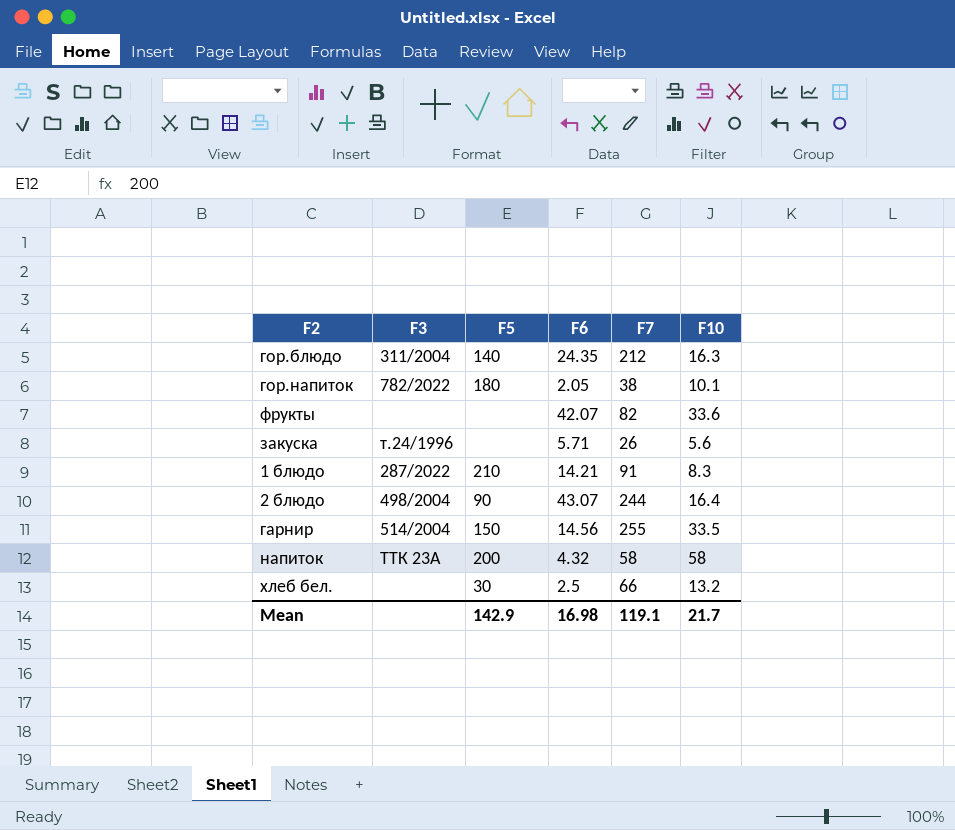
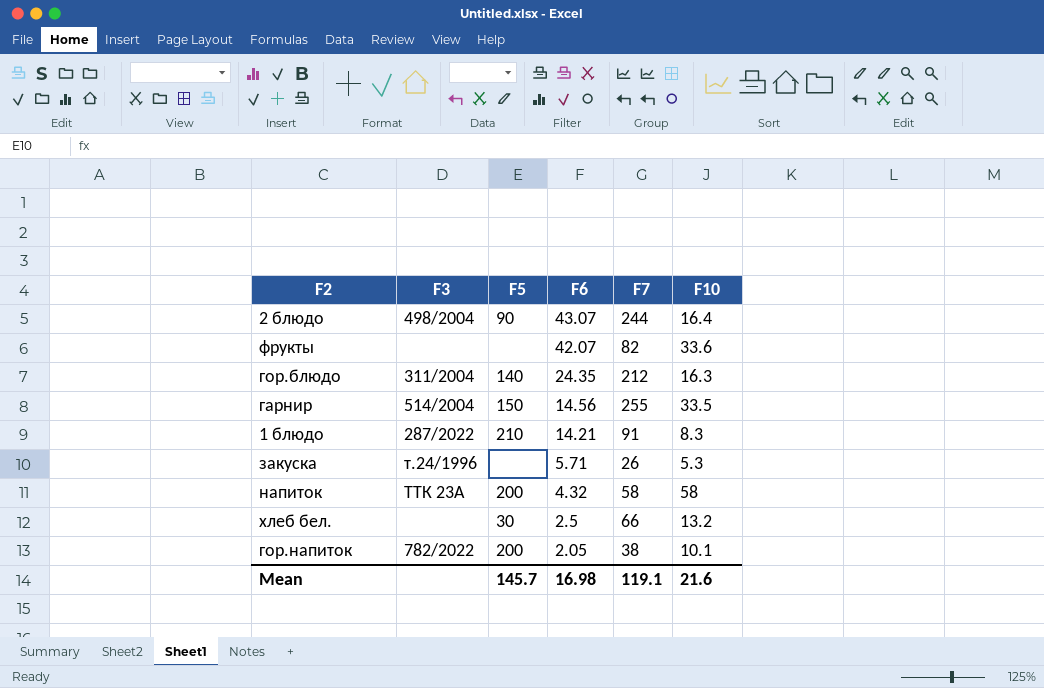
row order: none -> F6 descending
закуска | F10: 5.6 -> 5.3
гор.напиток | F5: 180 -> 200
Mean | F5: 142.9 -> 145.7
Mean | F10: 21.7 -> 21.6

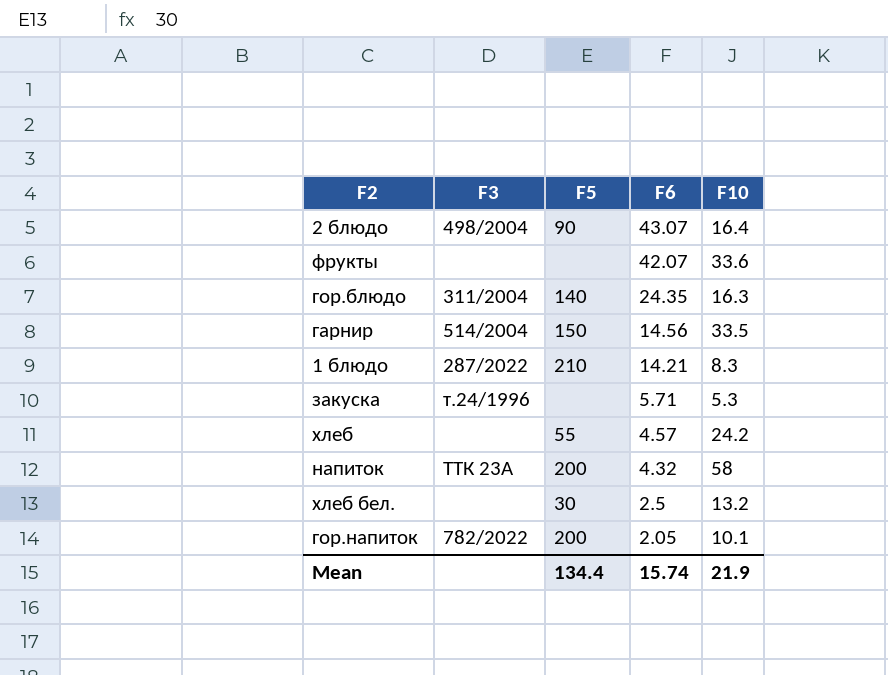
column F7 | position: 5 -> none
row хлеб: none -> none | 55 | 4.57 | 24.2
Mean | F5: 145.7 -> 134.4
Mean | F6: 16.98 -> 15.74
Mean | F10: 21.6 -> 21.9

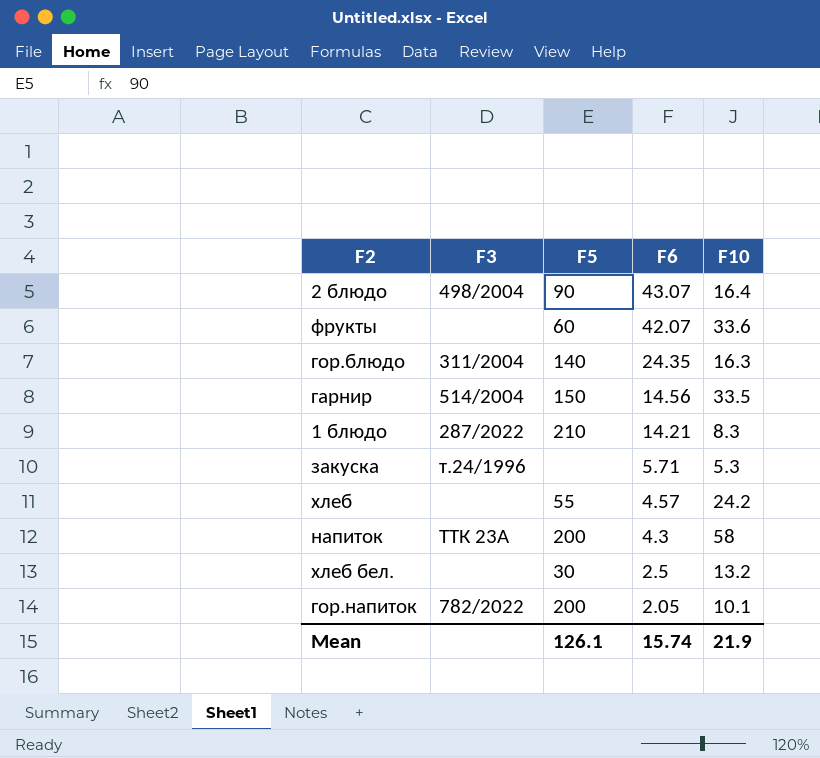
фрукты | F5: none -> 60
напиток | F6: 4.32 -> 4.3
Mean | F5: 134.4 -> 126.1

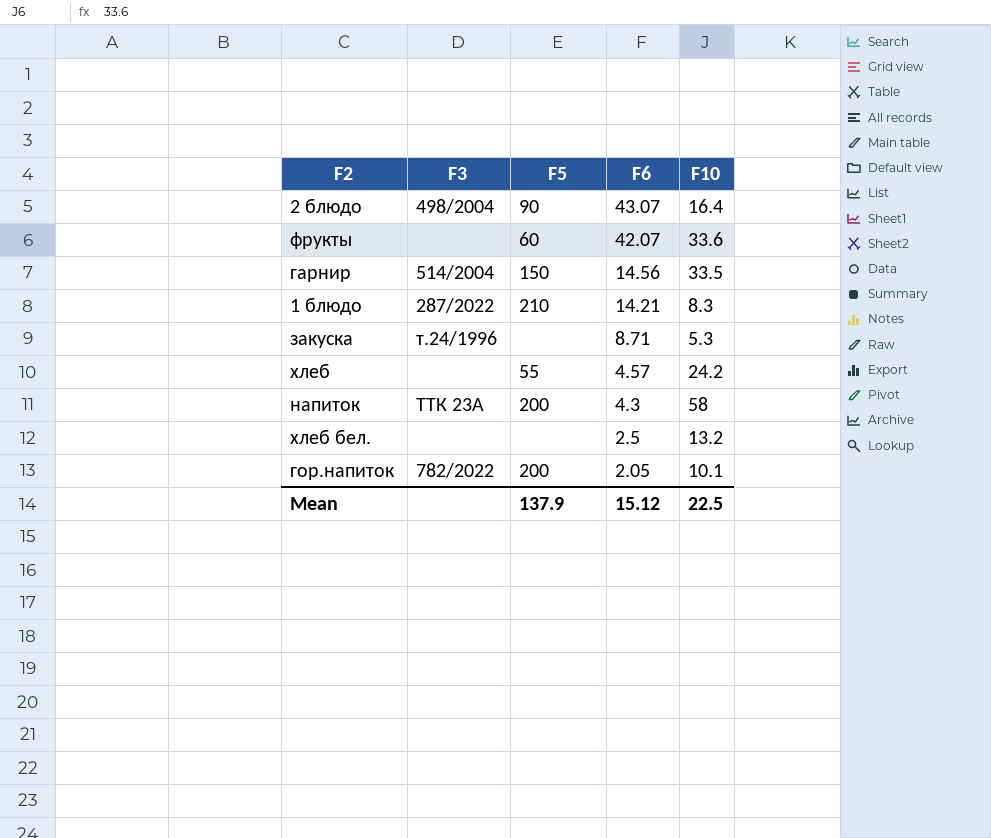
row гор.блюдо: 311/2004 | 140 | 24.35 | 16.3 -> none
закуска | F6: 5.71 -> 8.71
хлеб бел. | F5: 30 -> none
Mean | F5: 126.1 -> 137.9
Mean | F6: 15.74 -> 15.12
Mean | F10: 21.9 -> 22.5

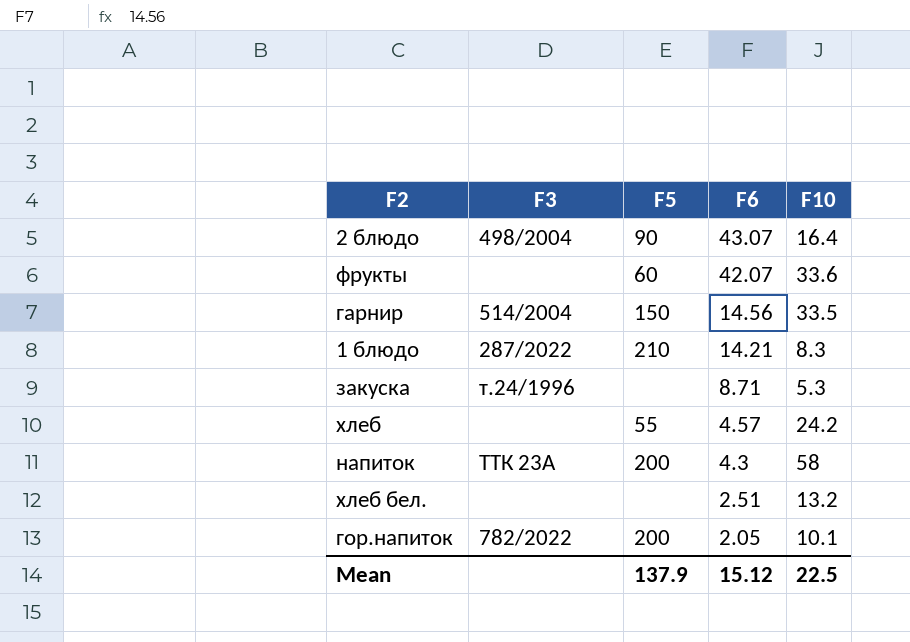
хлеб бел. | F6: 2.5 -> 2.51

